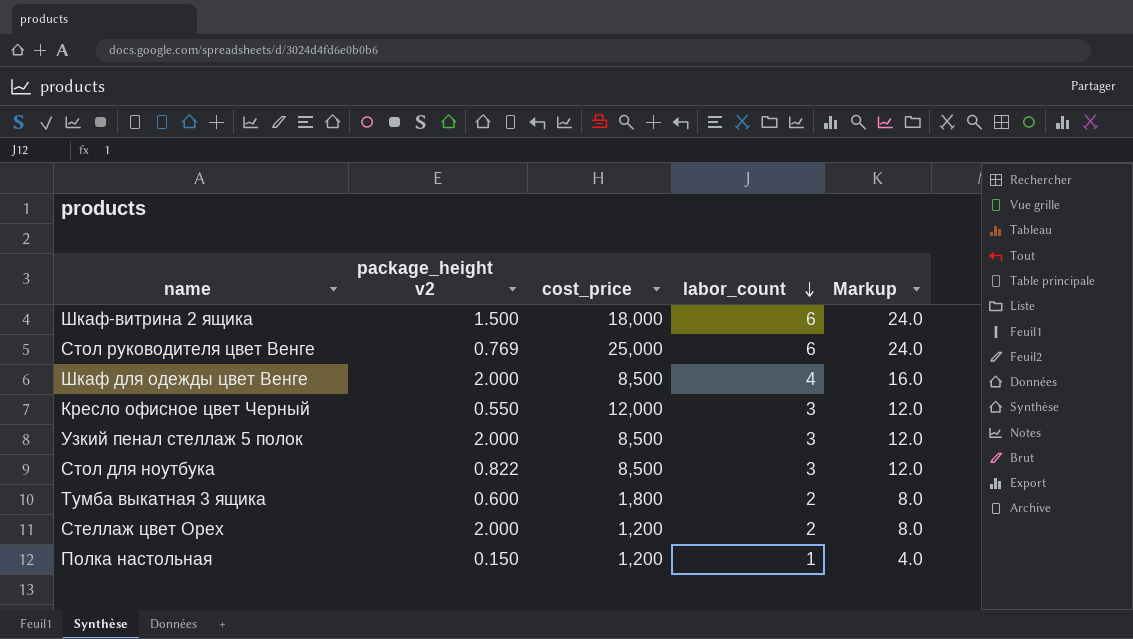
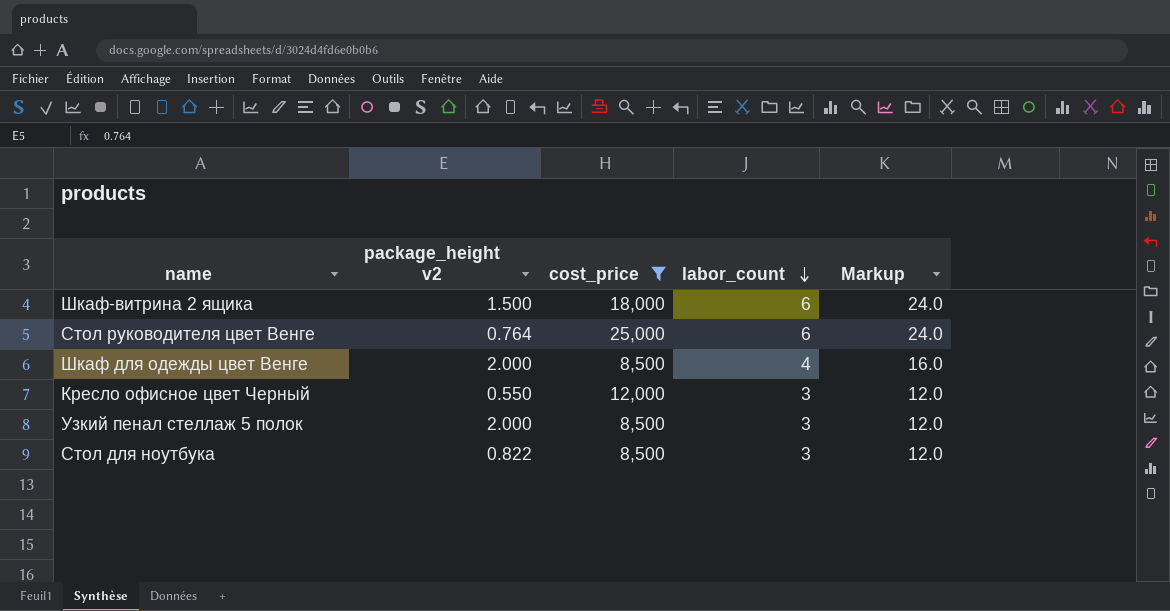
filter: none -> cost_price >= 8,500
Стол руководителя цвет Венге | package_height v2: 0.769 -> 0.764

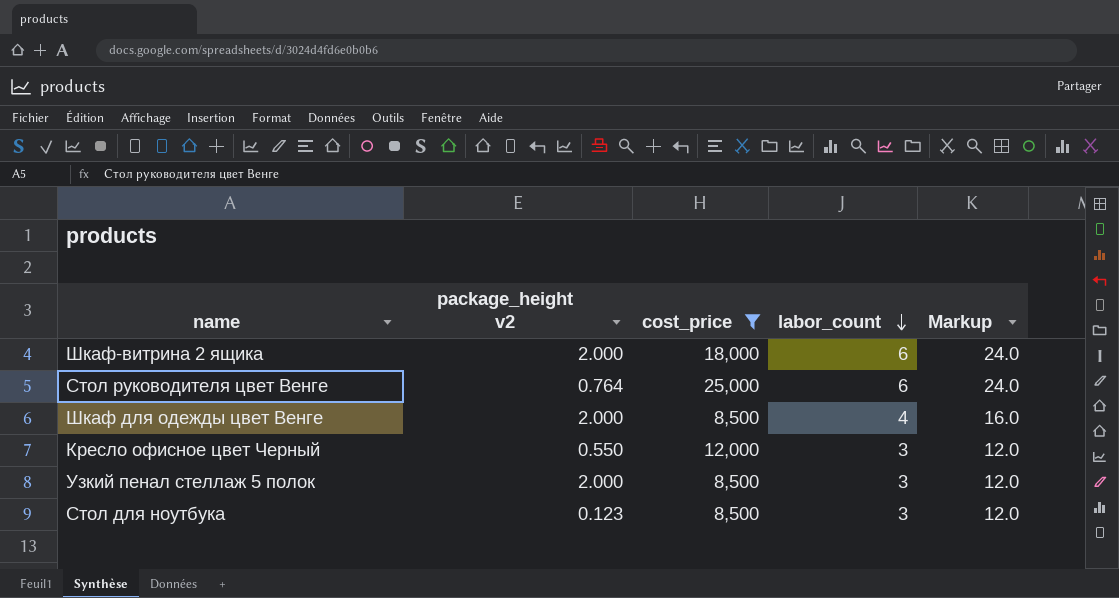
Шкаф-витрина 2 ящика | package_height v2: 1.500 -> 2.000
Стол для ноутбука | package_height v2: 0.822 -> 0.123

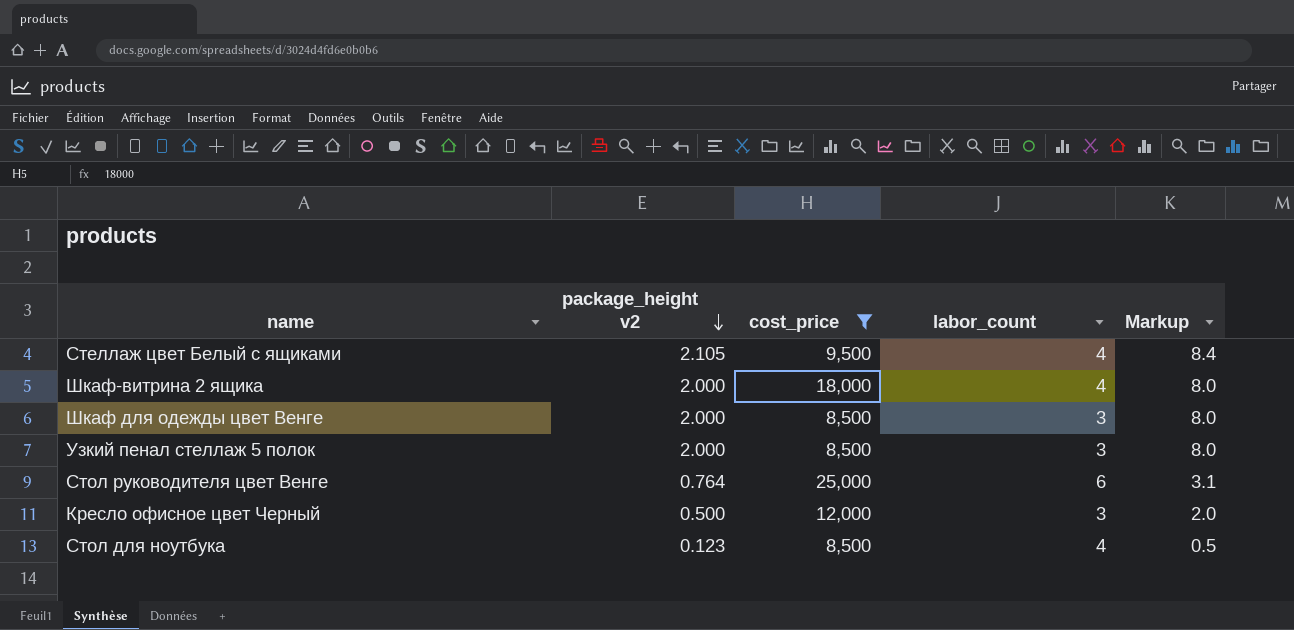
row order: labor_count descending -> package_height v2 descending
column Markup | formula: [labor_count] * 4 -> [package_height v2] * 4
row Стеллаж цвет Белый с ящиками: none -> 2.105 | 9,500 | 4 | 8.4
Шкаф-витрина 2 ящика | labor_count: 6 -> 4
Шкаф для одежды цвет Венге | labor_count: 4 -> 3
Кресло офисное цвет Черный | package_height v2: 0.550 -> 0.500
Стол для ноутбука | labor_count: 3 -> 4

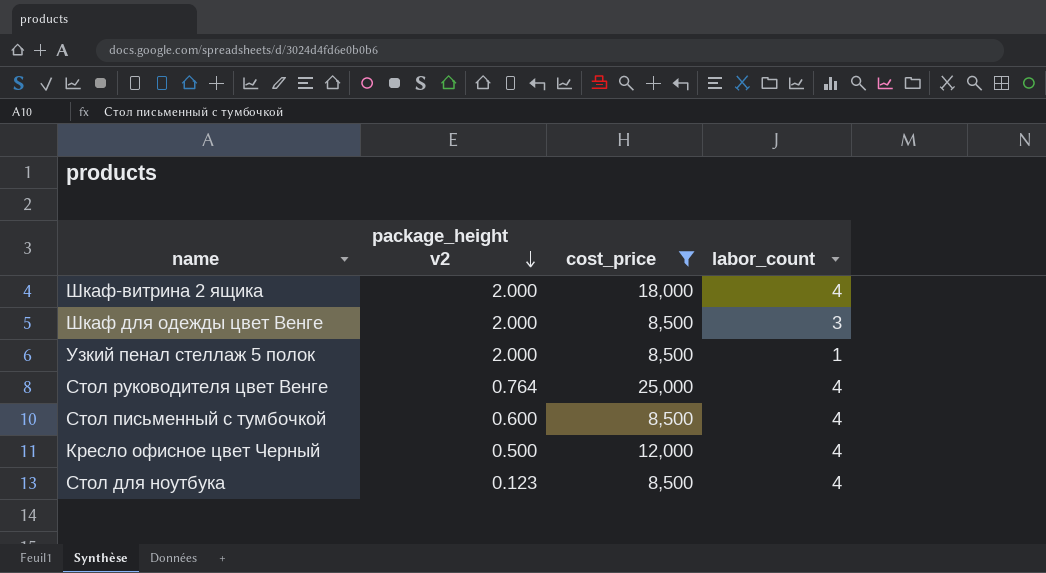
column Markup | formula: [package_height v2] * 4 -> none
row Стеллаж цвет Белый с ящиками: 2.105 | 9,500 | 4 | 8.4 -> none
Узкий пенал стеллаж 5 полок | labor_count: 3 -> 1
Стол руководителя цвет Венге | labor_count: 6 -> 4
row Стол письменный с тумбочкой: none -> 0.600 | 8,500 | 4
Кресло офисное цвет Черный | labor_count: 3 -> 4

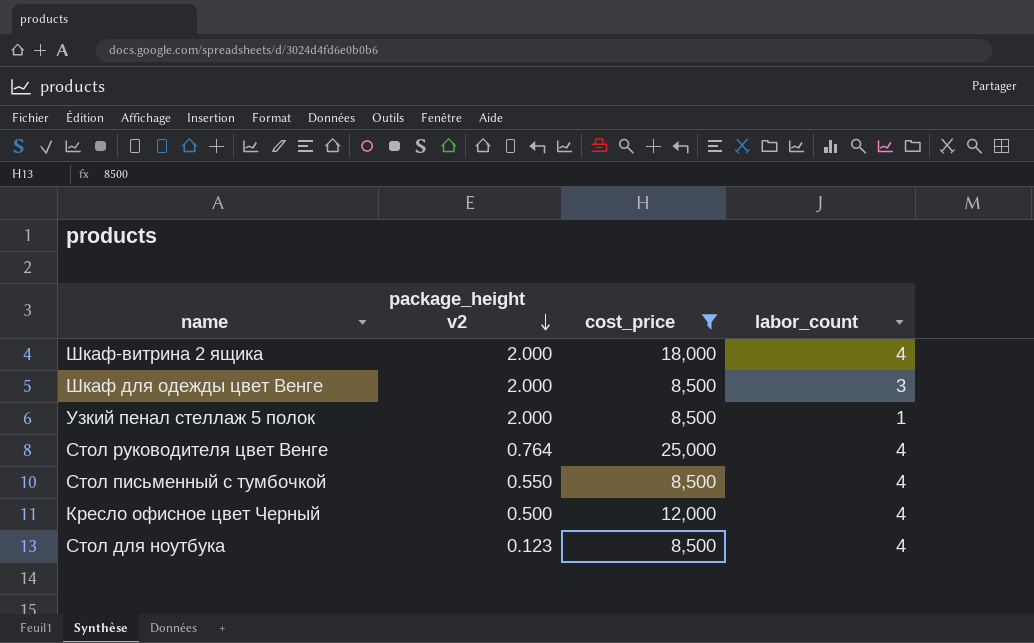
Стол письменный с тумбочкой | package_height v2: 0.600 -> 0.550

